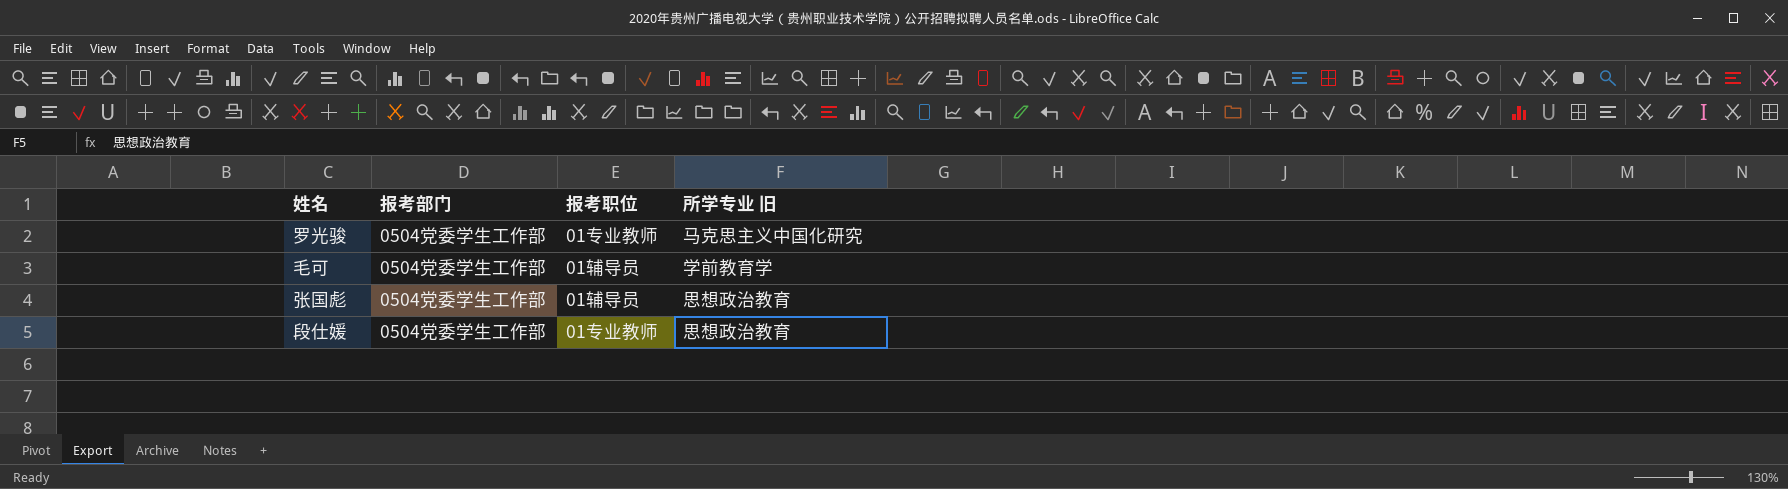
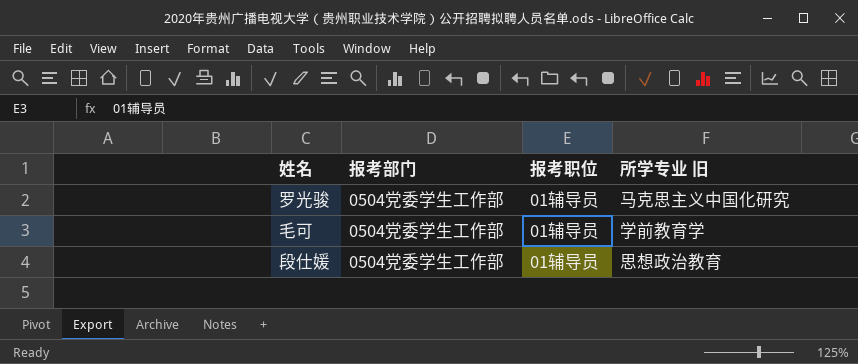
row 张国彪: 0504党委学生工作部 | 01辅导员 | 思想政治教育 -> none
罗光骏 | 报考职位: 01专业教师 -> 01辅导员
段仕媛 | 报考职位: 01专业教师 -> 01辅导员

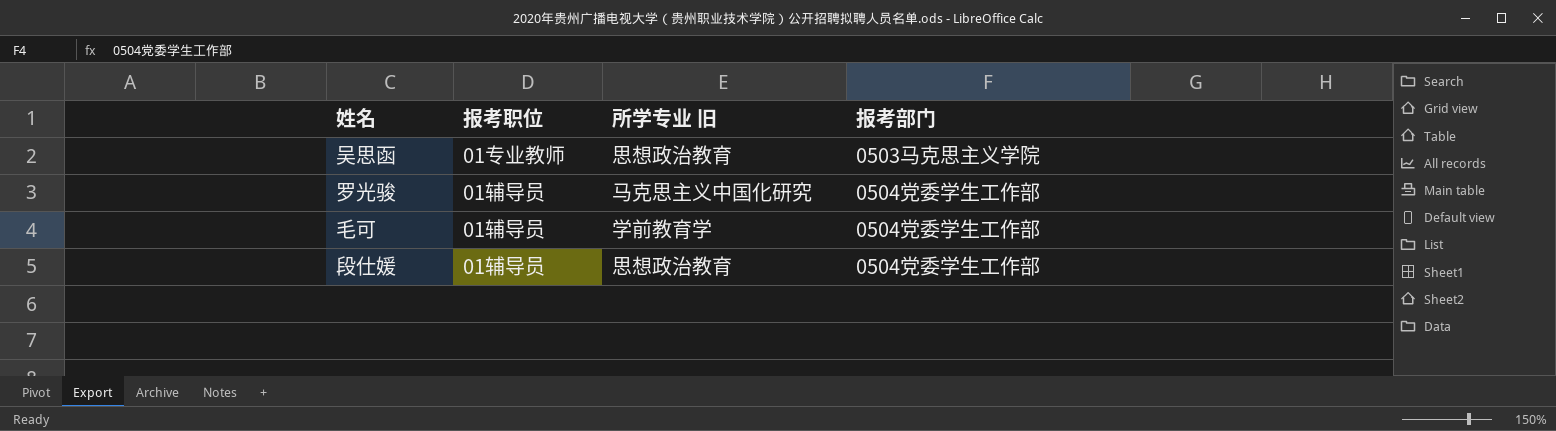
column 报考部门 | position: 2 -> 4
row 吴思函: none -> 01专业教师 | 思想政治教育 | 0503马克思主义学院

